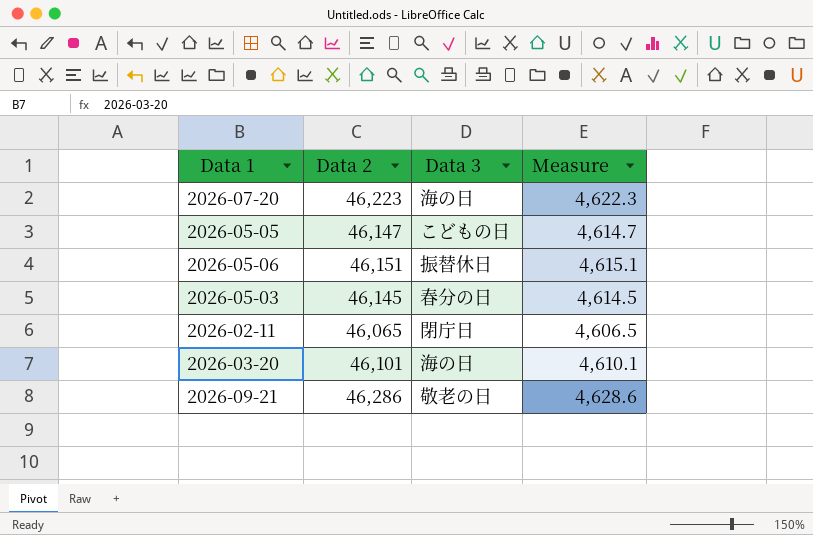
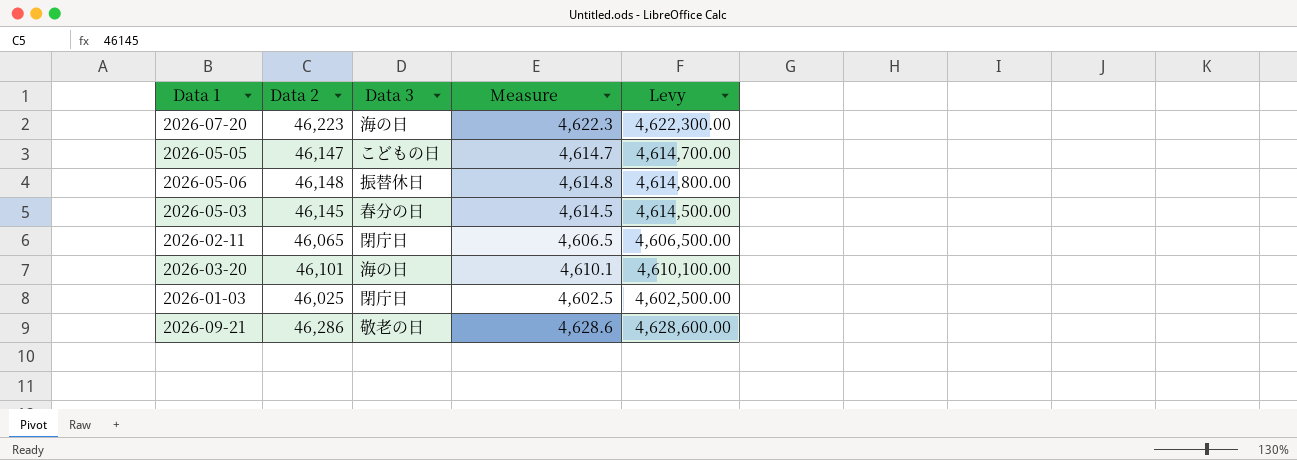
column Levy | formula: none -> [Data 2] * 100
2026-05-06 | Data 2: 46,151 -> 46,148
2026-05-06 | Measure: 4,615.1 -> 4,614.8
row 2026-01-03: none -> 46,025 | 閉庁日 | 4,602.5 | 4,602,500.00

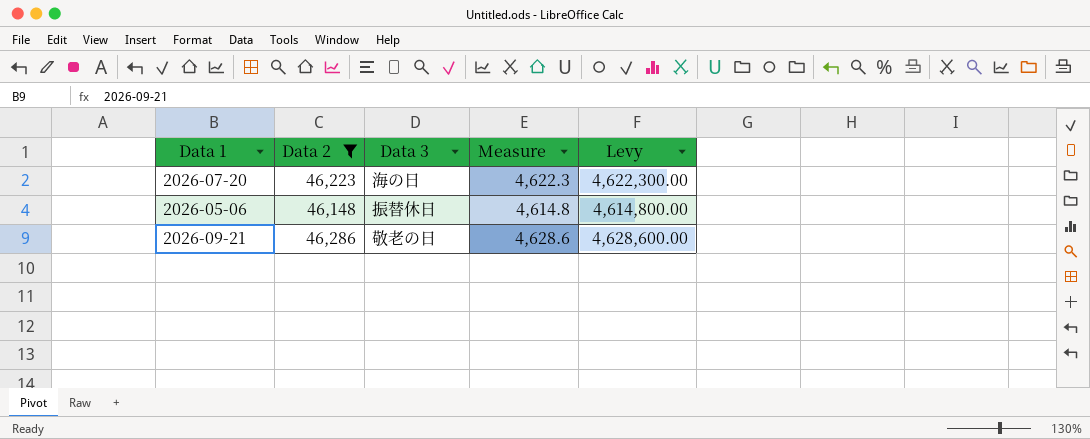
filter: none -> Data 2 >= 46,148

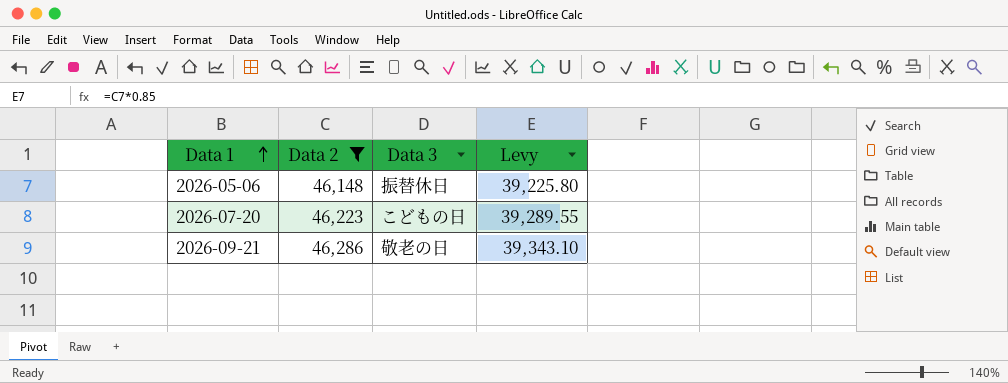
row order: none -> Data 1 ascending
column Measure | formula: [Data 2] * 0.1 -> none
column Levy | formula: [Data 2] * 100 -> [Data 2] * 0.85
2026-07-20 | Data 3: 海の日 -> こどもの日

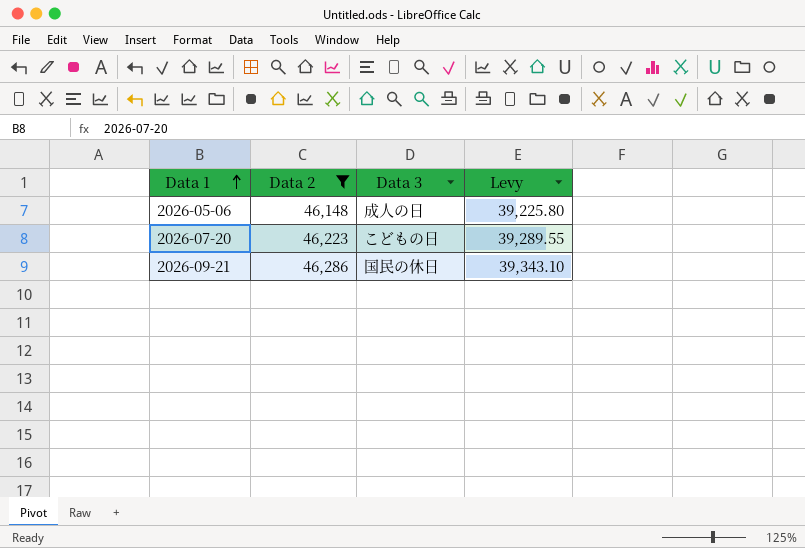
2026-05-06 | Data 3: 振替休日 -> 成人の日
2026-09-21 | Data 3: 敬老の日 -> 国民の休日

